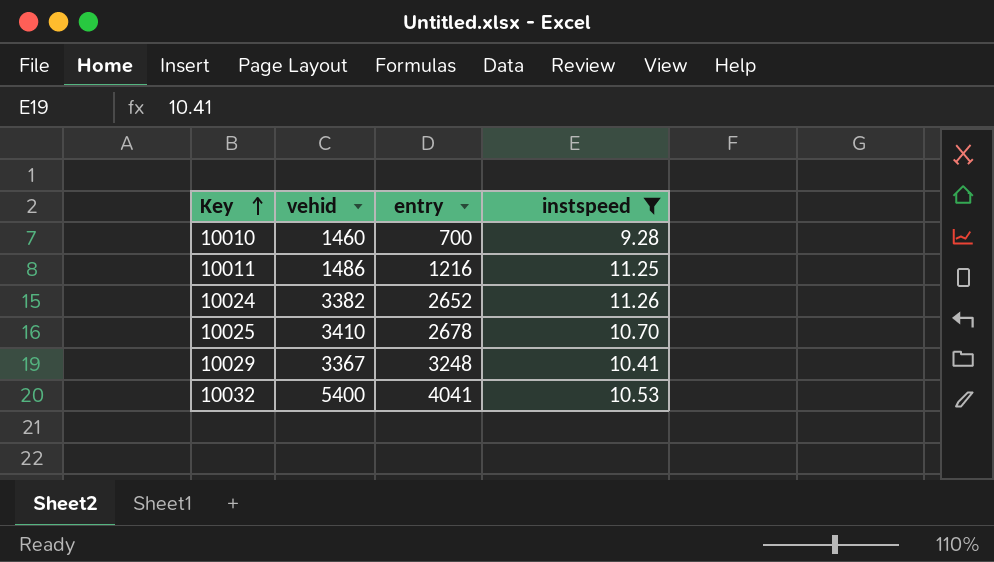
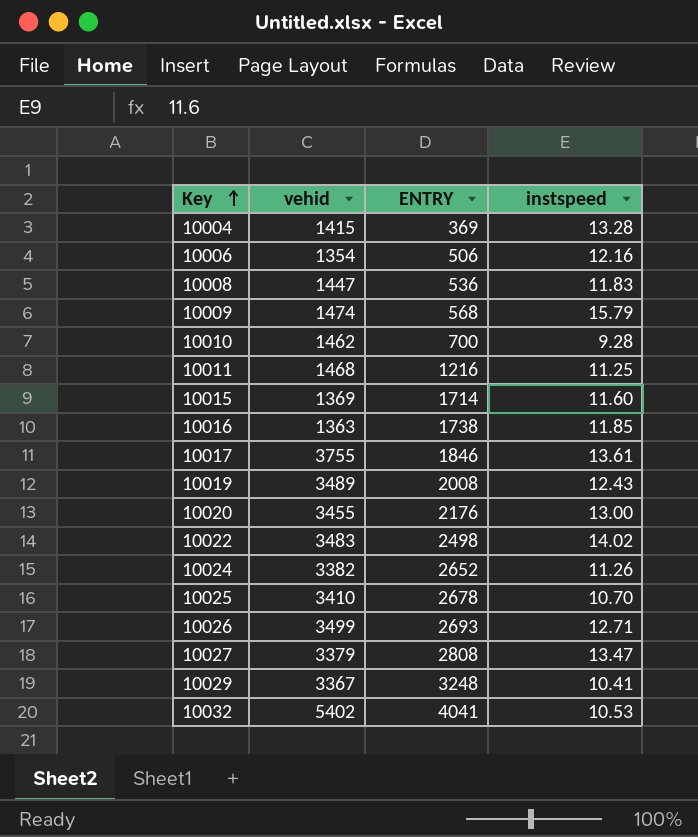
filter: instspeed <= 11.26 -> none
column name: entry -> ENTRY
10010 | vehid: 1460 -> 1462
10011 | vehid: 1486 -> 1468
10032 | vehid: 5400 -> 5402

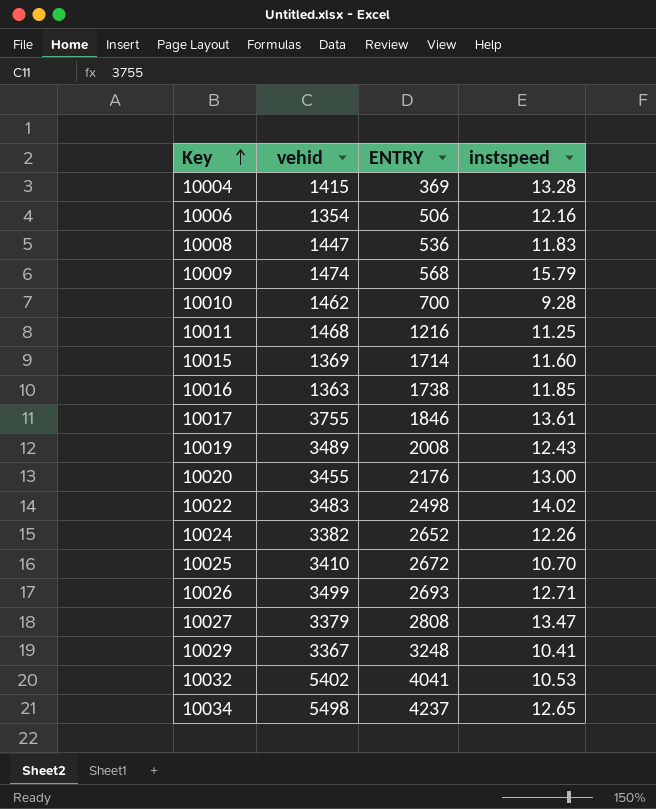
10024 | instspeed: 11.26 -> 12.26
10025 | ENTRY: 2678 -> 2672
row 10034: none -> 5498 | 4237 | 12.65

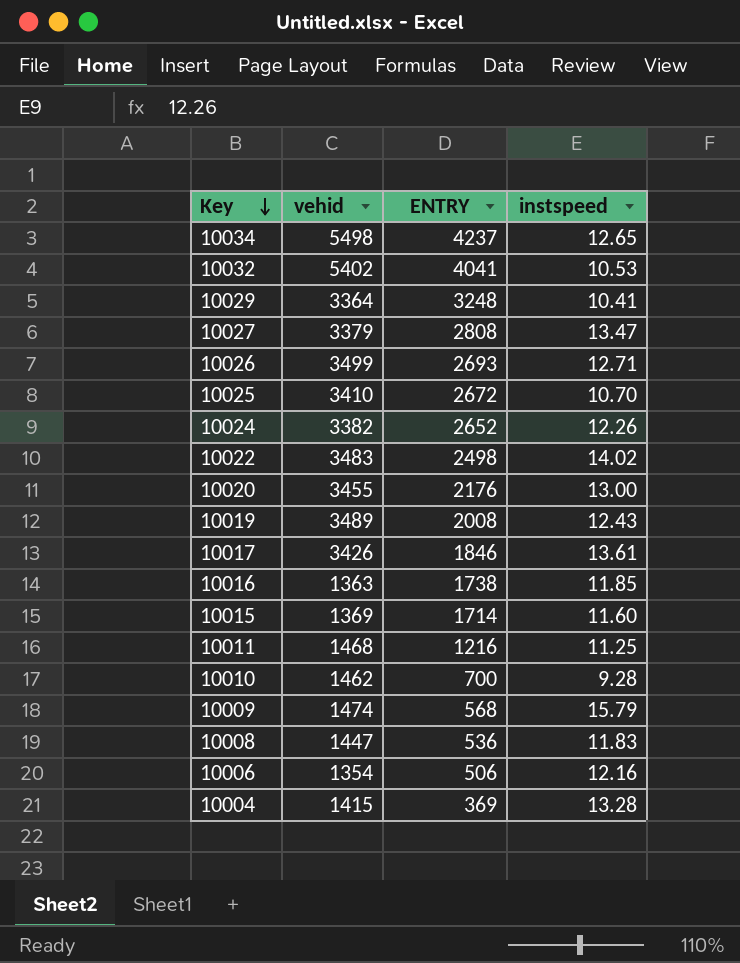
row order: Key ascending -> Key descending
10029 | vehid: 3367 -> 3364
10017 | vehid: 3755 -> 3426

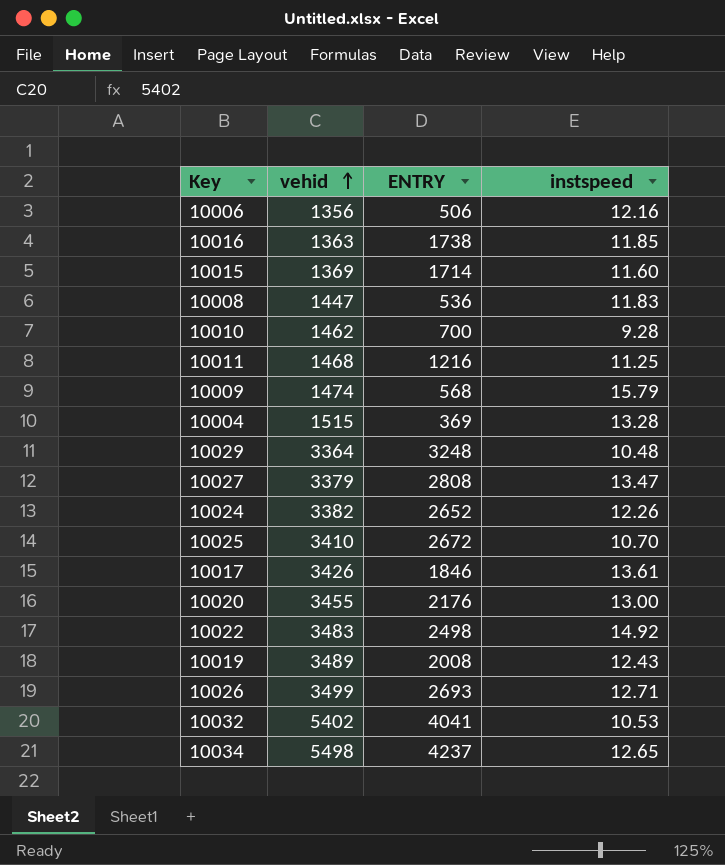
row order: Key descending -> vehid ascending
10006 | vehid: 1354 -> 1356
10004 | vehid: 1415 -> 1515
10029 | instspeed: 10.41 -> 10.48
10022 | instspeed: 14.02 -> 14.92

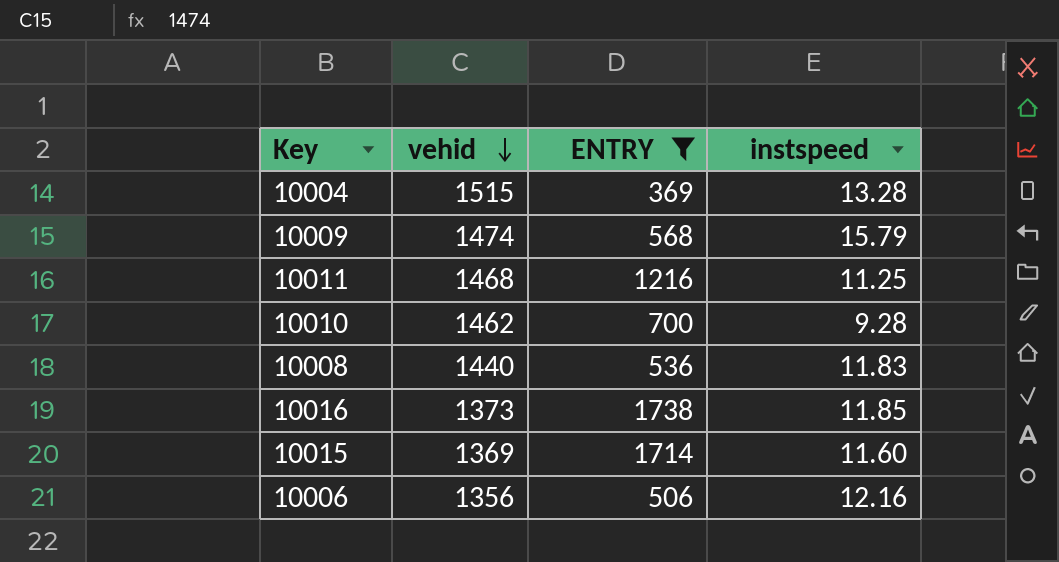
filter: none -> ENTRY <= 1738
row order: vehid ascending -> vehid descending
10008 | vehid: 1447 -> 1440
10016 | vehid: 1363 -> 1373

